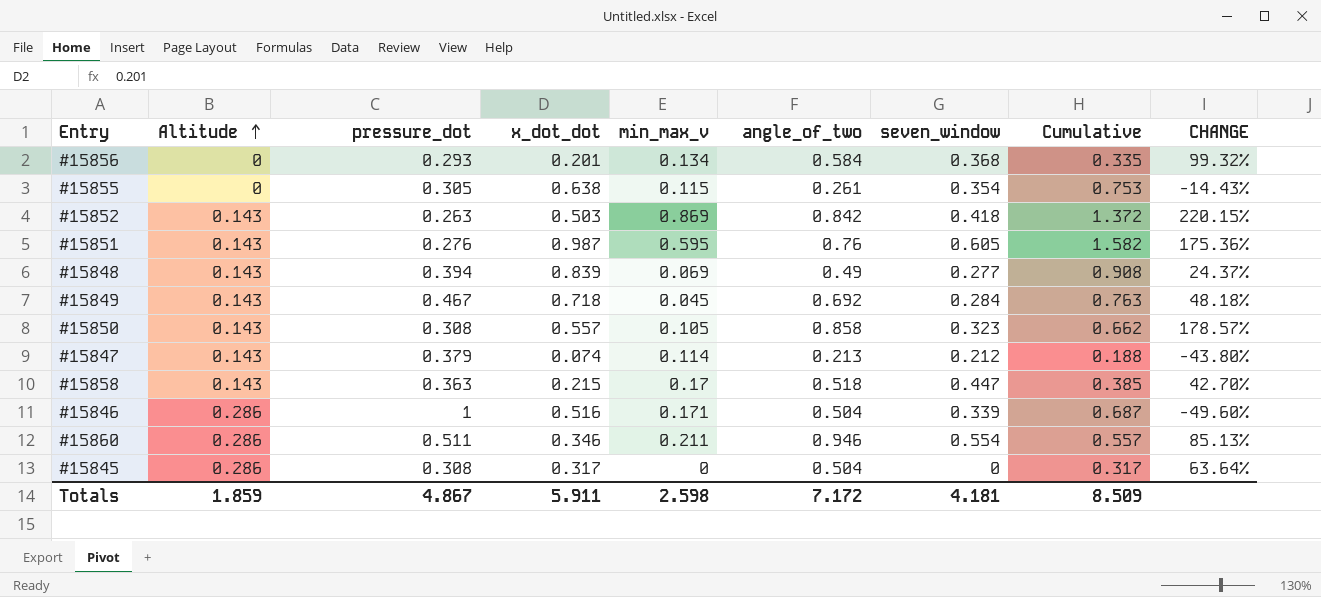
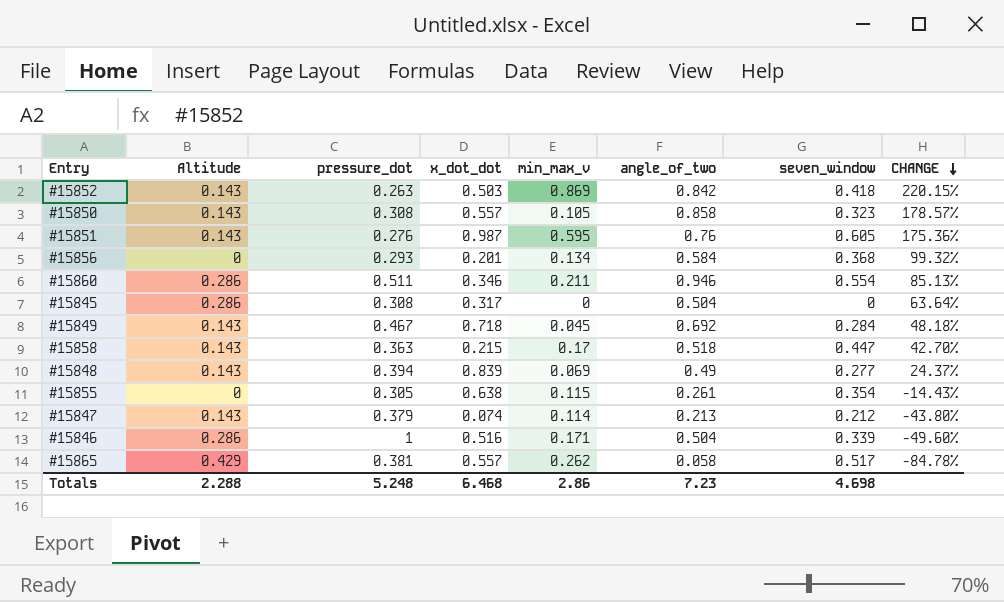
row order: Altitude ascending -> CHANGE descending
column Cumulative | formula: [x_dot_dot] + [min_max_v] -> none
row #15865: none -> 0.429 | 0.381 | 0.557 | 0.262 | 0.058 | 0.517 | -84.78%
Totals | Altitude: 1.859 -> 2.288
Totals | pressure_dot: 4.867 -> 5.248
Totals | x_dot_dot: 5.911 -> 6.468
Totals | min_max_v: 2.598 -> 2.86
Totals | angle_of_two: 7.172 -> 7.23
Totals | seven_window: 4.181 -> 4.698

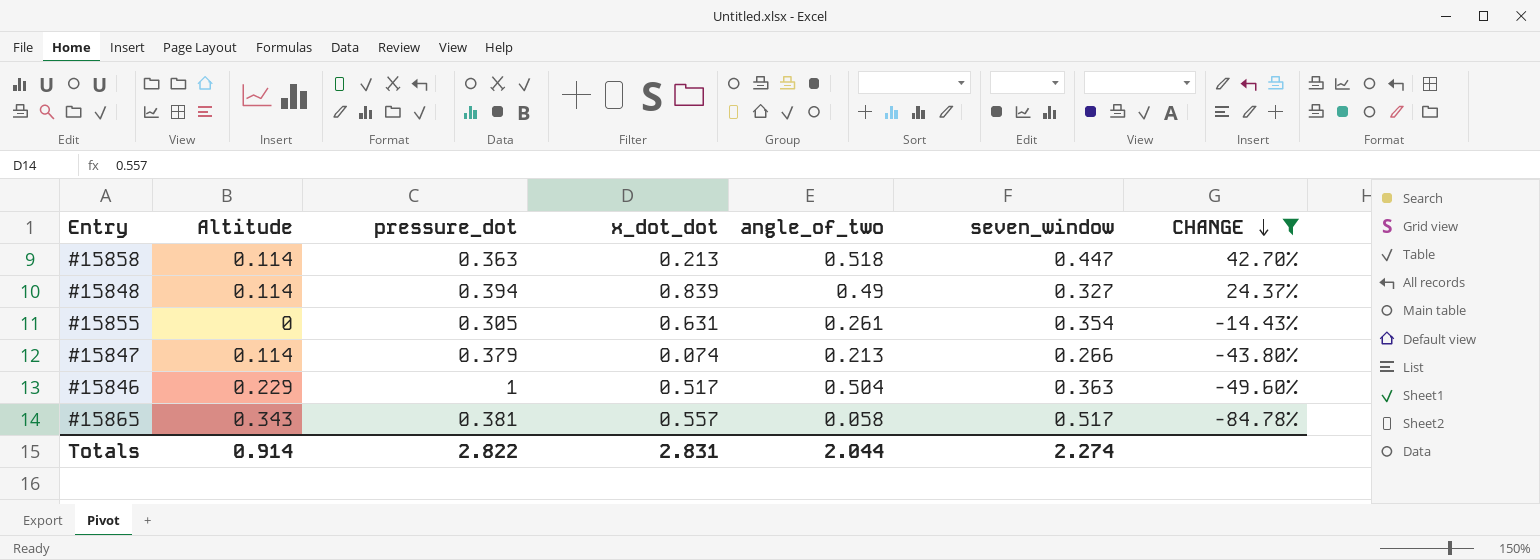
filter: none -> CHANGE <= 42.70%
column min_max_v | position: 5 -> none
#15858 | Altitude: 0.143 -> 0.114
#15858 | x_dot_dot: 0.215 -> 0.213
#15848 | Altitude: 0.143 -> 0.114
#15848 | seven_window: 0.277 -> 0.327
#15855 | x_dot_dot: 0.638 -> 0.631
#15847 | Altitude: 0.143 -> 0.114
#15847 | seven_window: 0.212 -> 0.266
#15846 | Altitude: 0.286 -> 0.229
#15846 | x_dot_dot: 0.516 -> 0.517
#15846 | seven_window: 0.339 -> 0.363
#15865 | Altitude: 0.429 -> 0.343
Totals | Altitude: 2.288 -> 0.914
Totals | pressure_dot: 5.248 -> 2.822
Totals | x_dot_dot: 6.468 -> 2.831
Totals | angle_of_two: 7.23 -> 2.044
Totals | seven_window: 4.698 -> 2.274

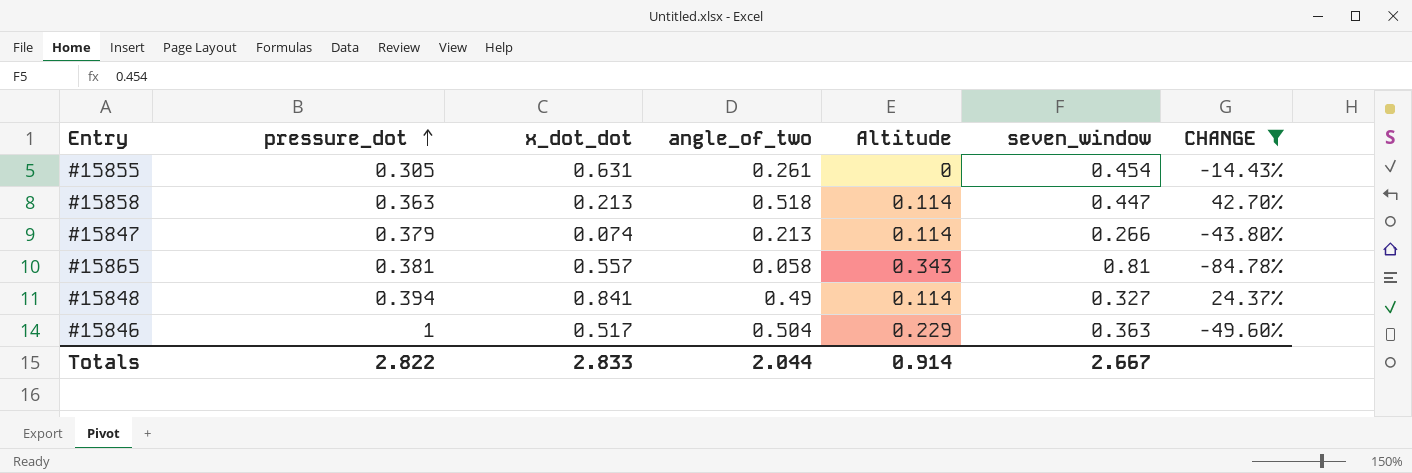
row order: CHANGE descending -> pressure_dot ascending
column Altitude | position: 2 -> 5
#15855 | seven_window: 0.354 -> 0.454
#15865 | seven_window: 0.517 -> 0.81
#15848 | x_dot_dot: 0.839 -> 0.841
Totals | x_dot_dot: 2.831 -> 2.833
Totals | seven_window: 2.274 -> 2.667

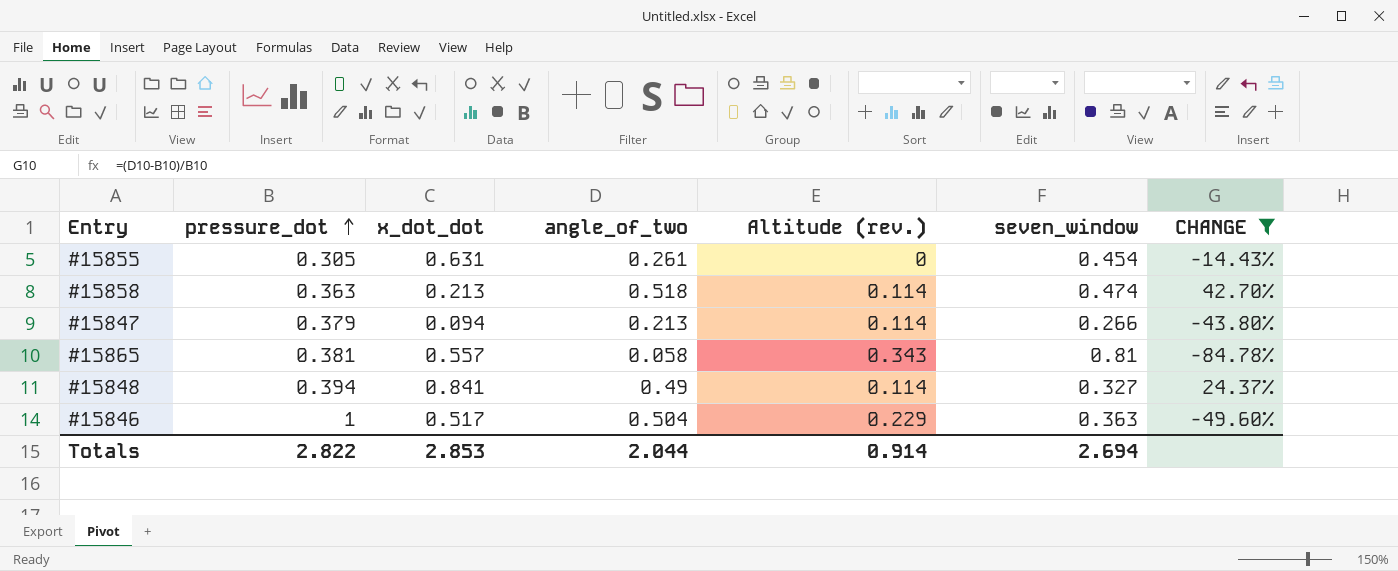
column name: Altitude -> Altitude (rev.)
#15858 | seven_window: 0.447 -> 0.474
#15847 | x_dot_dot: 0.074 -> 0.094
Totals | x_dot_dot: 2.833 -> 2.853
Totals | seven_window: 2.667 -> 2.694

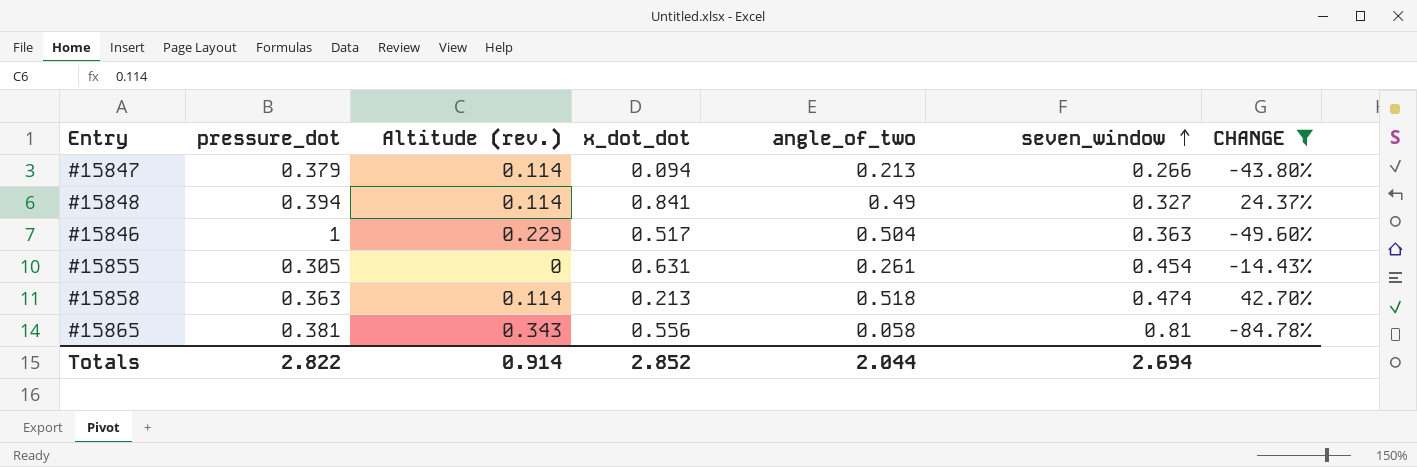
row order: pressure_dot ascending -> seven_window ascending
column Altitude (rev.) | position: 5 -> 3
#15865 | x_dot_dot: 0.557 -> 0.556
Totals | x_dot_dot: 2.853 -> 2.852

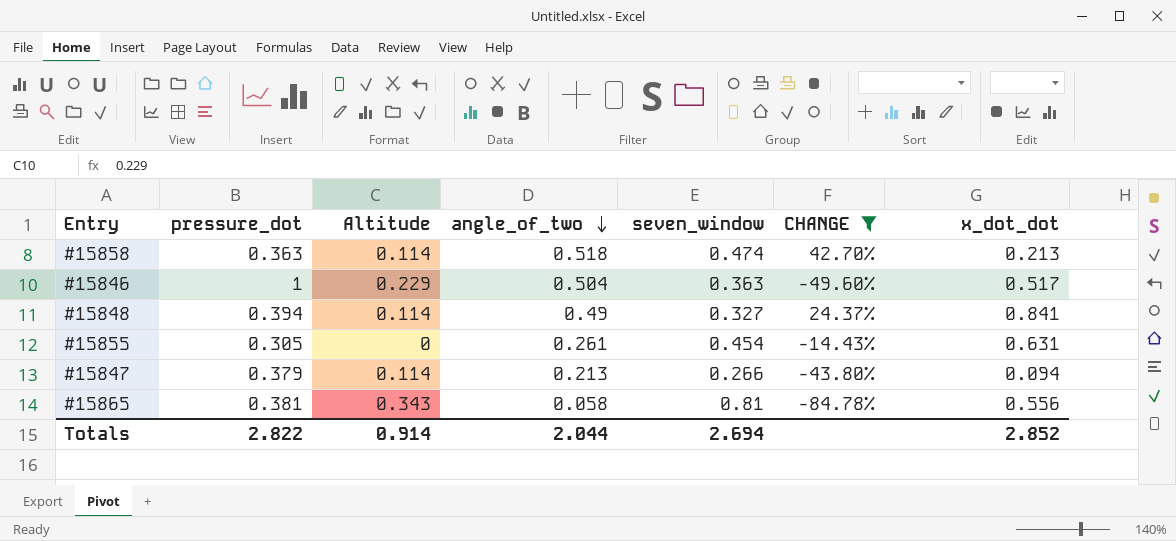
row order: seven_window ascending -> angle_of_two descending
column name: Altitude (rev.) -> Altitude
column x_dot_dot | position: 4 -> 7

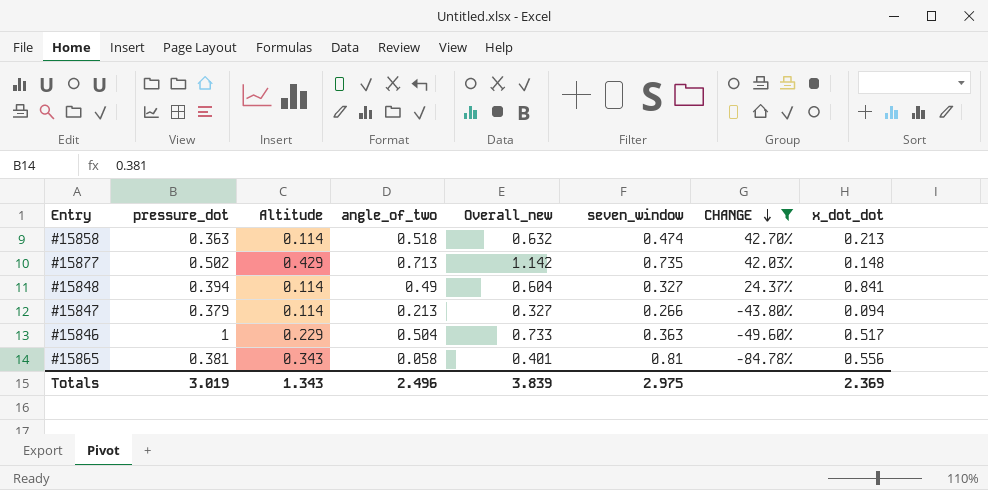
row order: angle_of_two descending -> CHANGE descending
column Overall_new | formula: none -> [Altitude] + [angle_of_two]
row #15855: 0.305 | 0 | 0.261 | 0.454 | -14.43% | 0.631 -> none
row #15877: none -> 0.502 | 0.429 | 0.713 | 1.142 | 0.735 | 42.03% | 0.148
Totals | pressure_dot: 2.822 -> 3.019
Totals | Altitude: 0.914 -> 1.343
Totals | angle_of_two: 2.044 -> 2.496
Totals | seven_window: 2.694 -> 2.975
Totals | x_dot_dot: 2.852 -> 2.369

